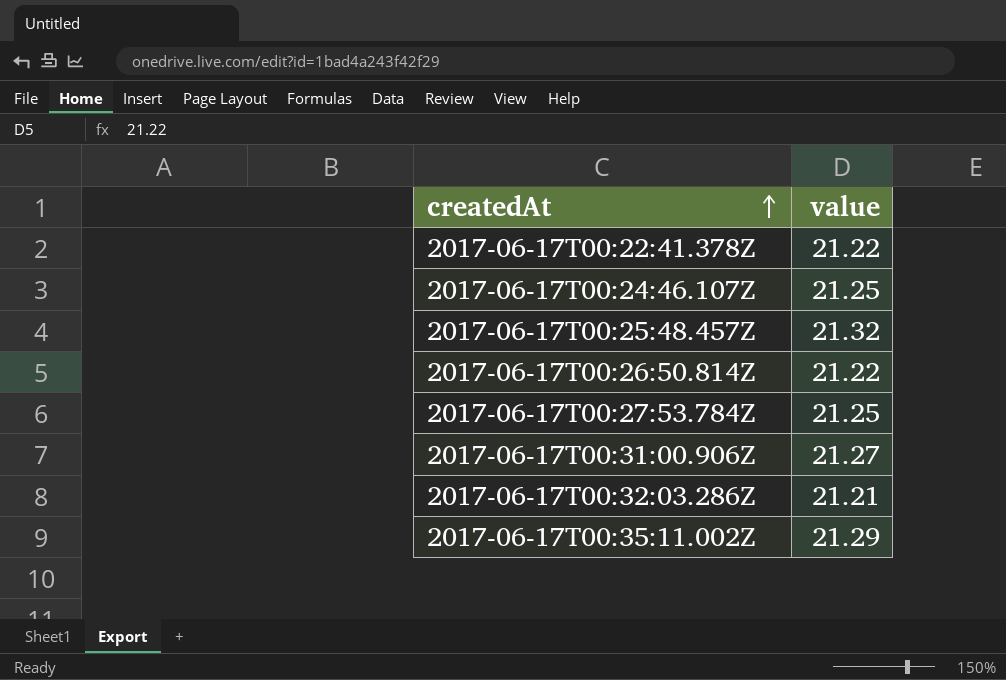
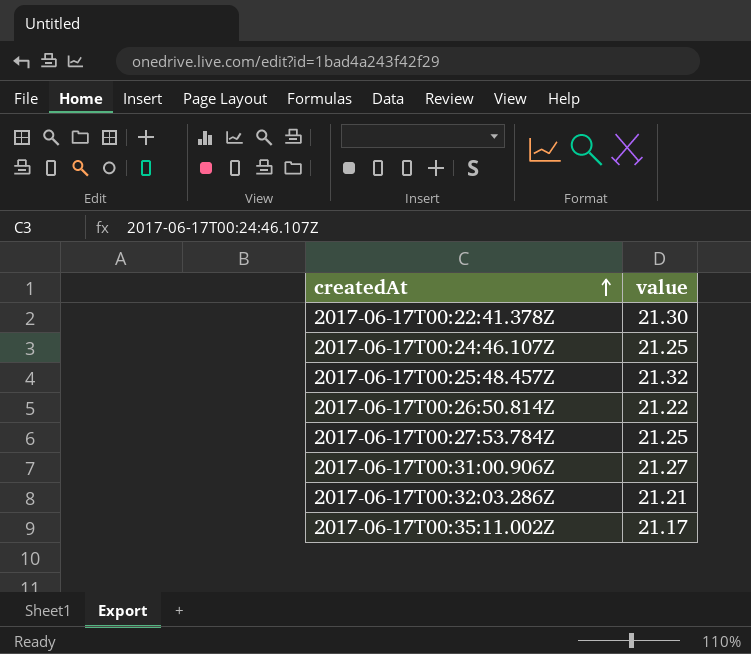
2017-06-17T00:22:41.378Z | value: 21.22 -> 21.30
2017-06-17T00:35:11.002Z | value: 21.29 -> 21.17

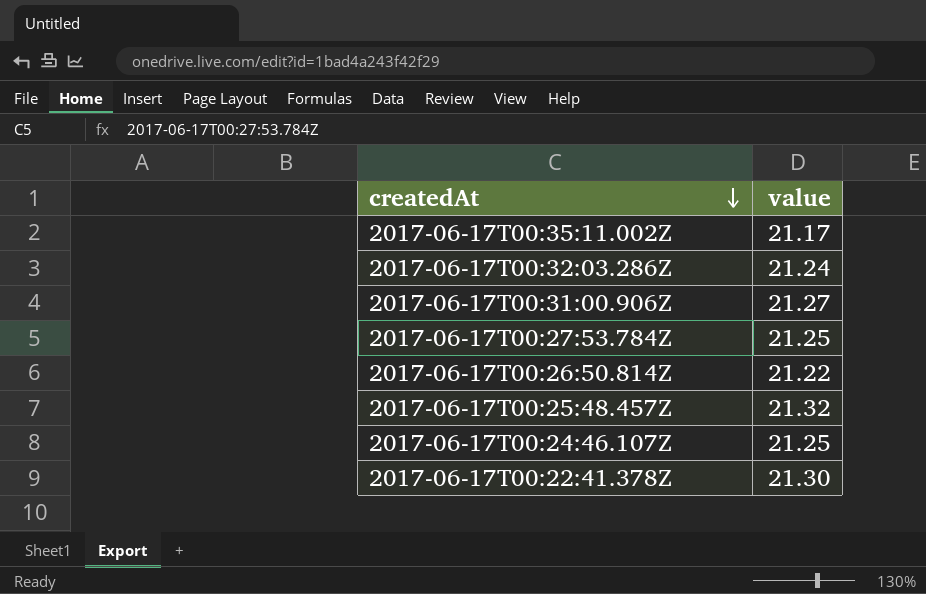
row order: createdAt ascending -> createdAt descending
2017-06-17T00:32:03.286Z | value: 21.21 -> 21.24

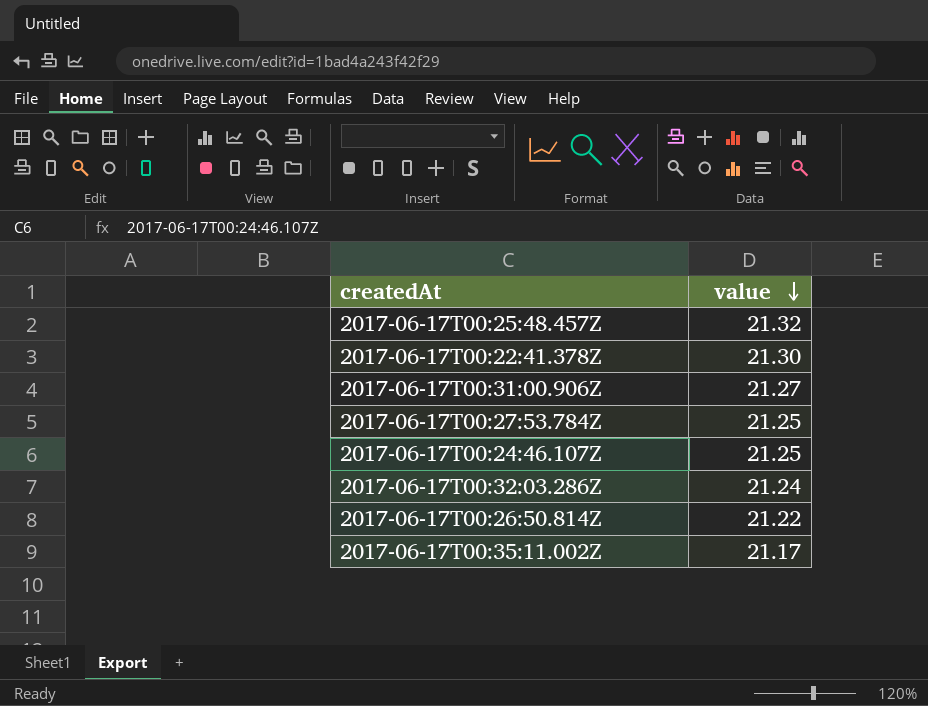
row order: createdAt descending -> value descending

